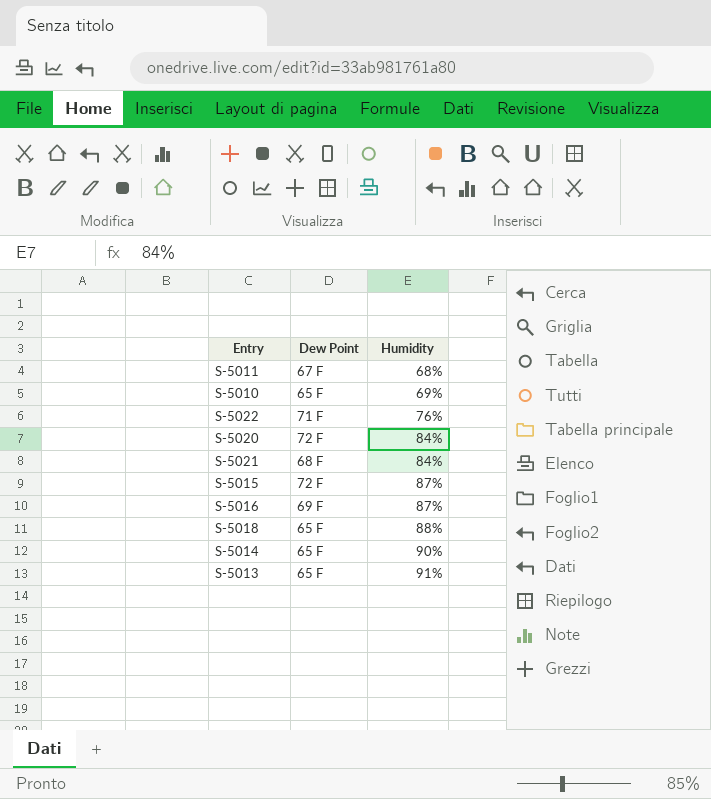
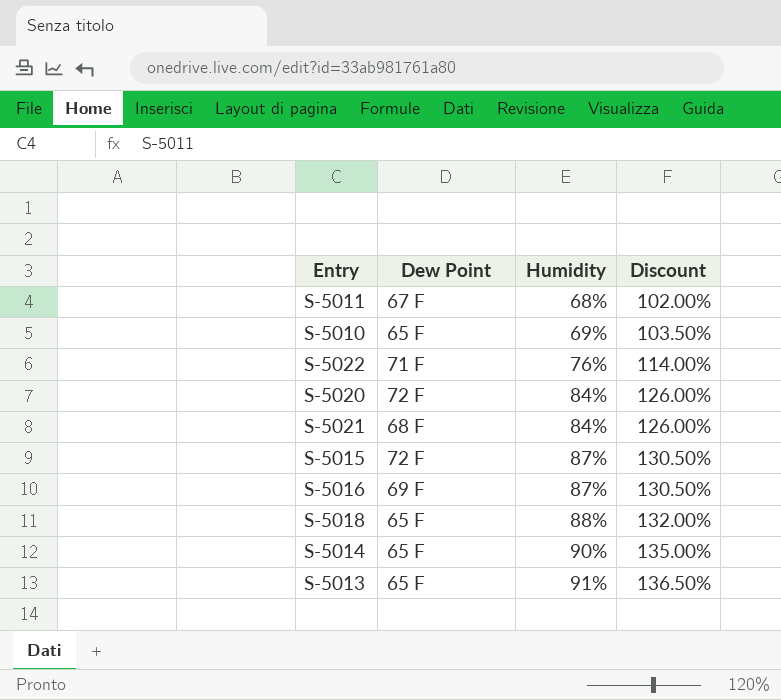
column Discount | formula: none -> [Humidity] * 1.5

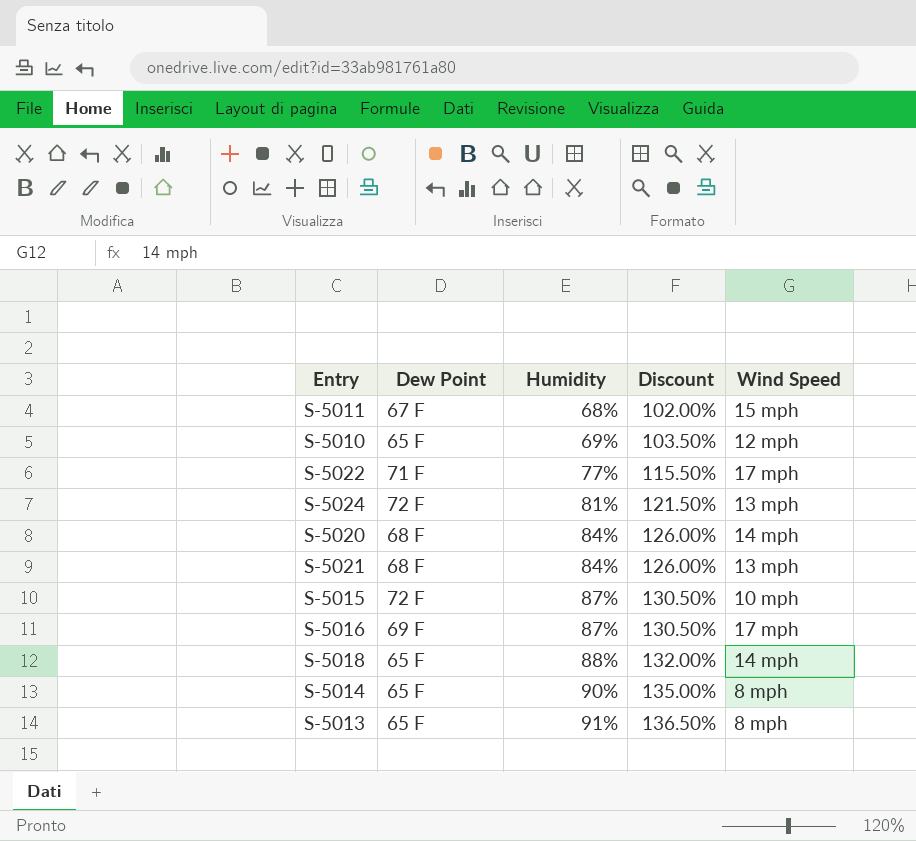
column Wind Speed | position: none -> 5
S-5022 | Humidity: 76% -> 77%
S-5022 | Discount: 114.00% -> 115.50%
row S-5024: none -> 72 F | 81% | 121.50% | 13 mph
S-5020 | Dew Point: 72 F -> 68 F

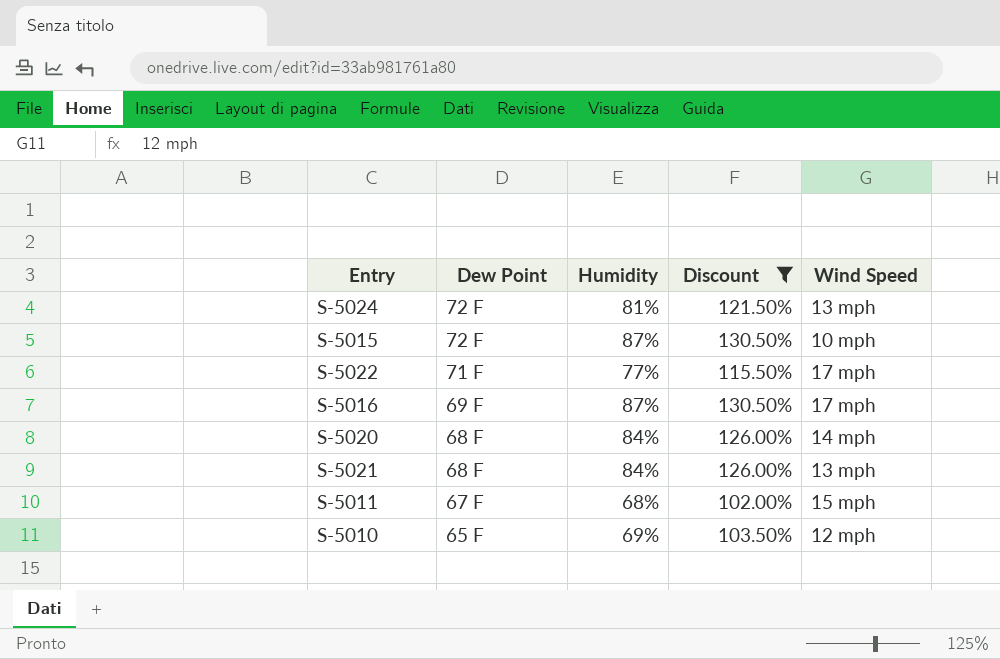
filter: none -> Discount <= 130.50%
row order: Humidity ascending -> Dew Point descending

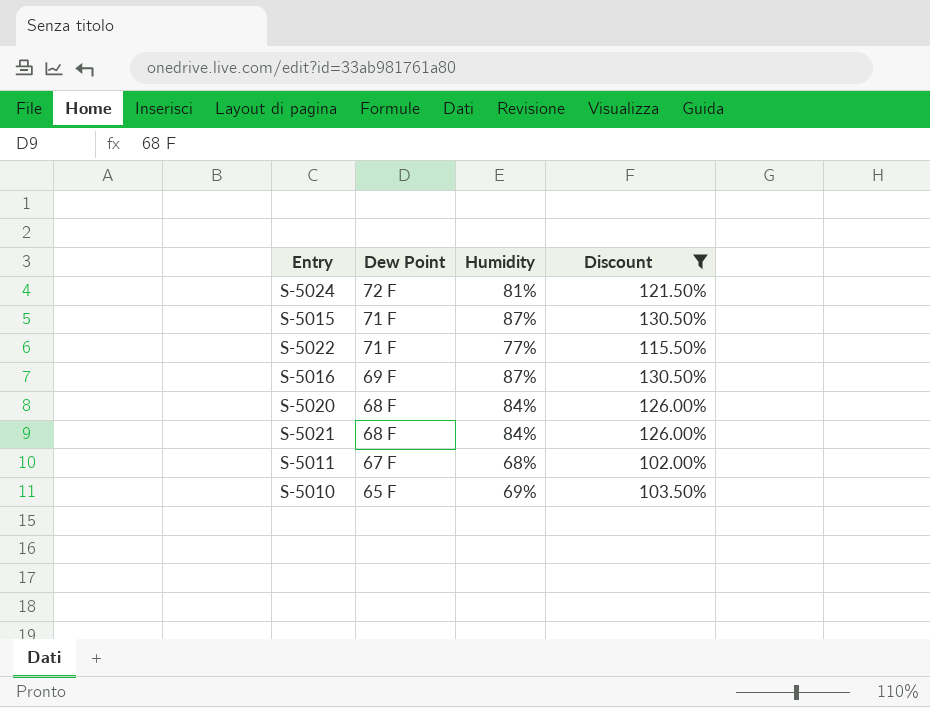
column Wind Speed | position: 5 -> none
S-5015 | Dew Point: 72 F -> 71 F

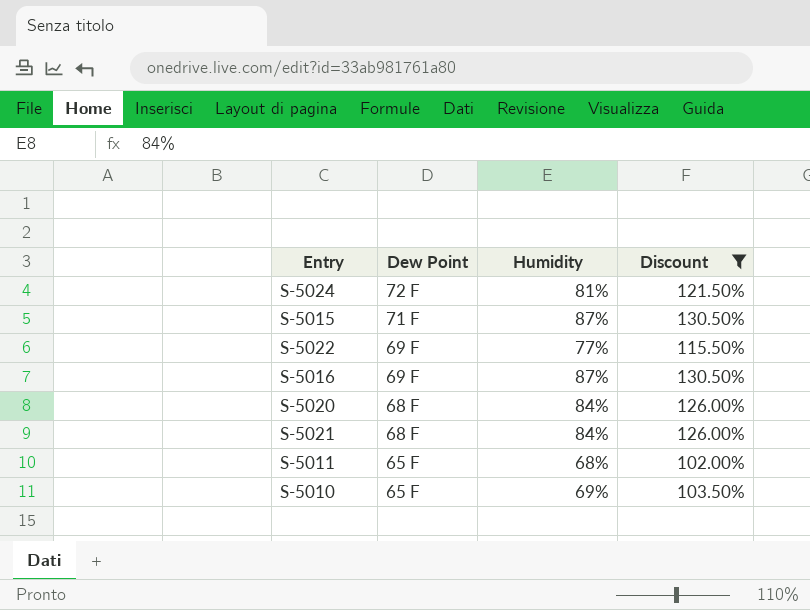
S-5022 | Dew Point: 71 F -> 69 F
S-5011 | Dew Point: 67 F -> 65 F

